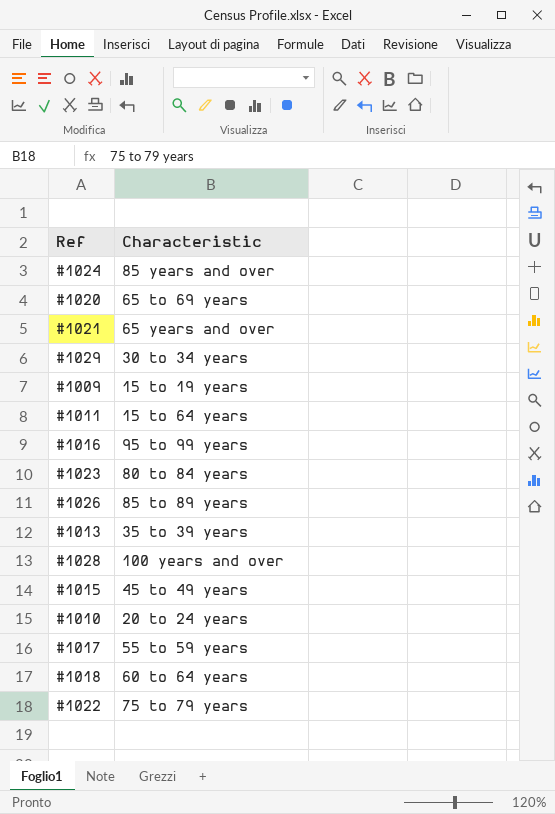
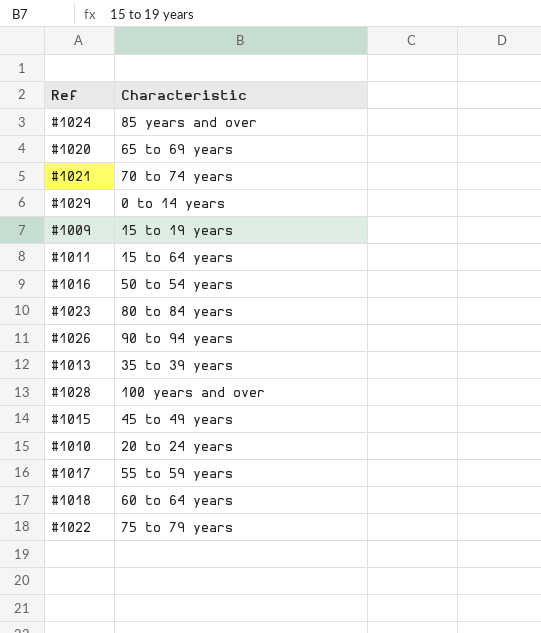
#1021 | Characteristic: 65 years and over -> 70 to 74 years
#1029 | Characteristic: 30 to 34 years -> 0 to 14 years
#1016 | Characteristic: 95 to 99 years -> 50 to 54 years
#1026 | Characteristic: 85 to 89 years -> 90 to 94 years

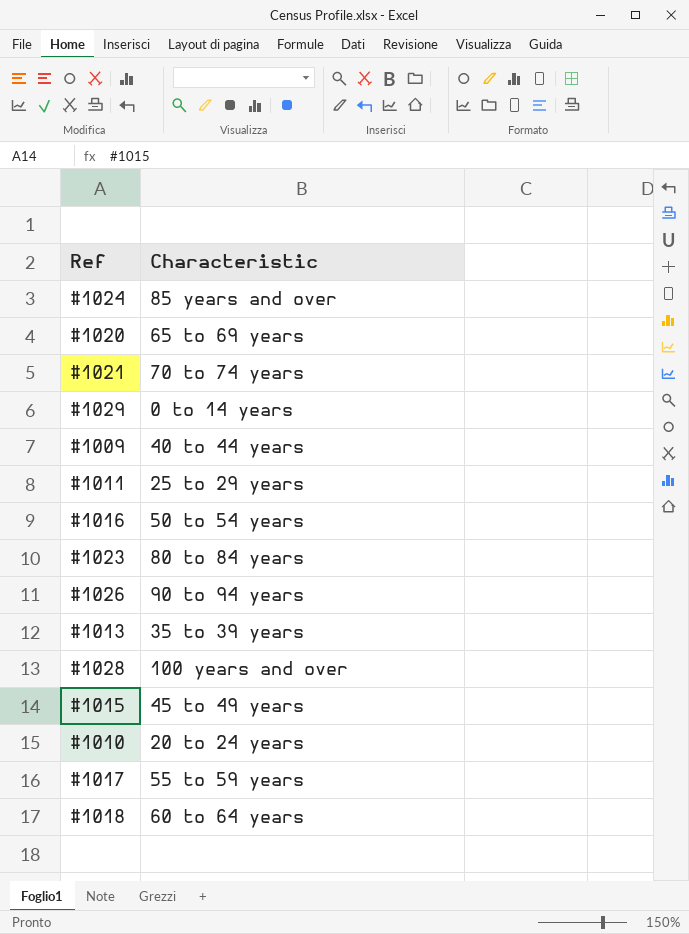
row #1022: 75 to 79 years -> none
#1009 | Characteristic: 15 to 19 years -> 40 to 44 years
#1011 | Characteristic: 15 to 64 years -> 25 to 29 years

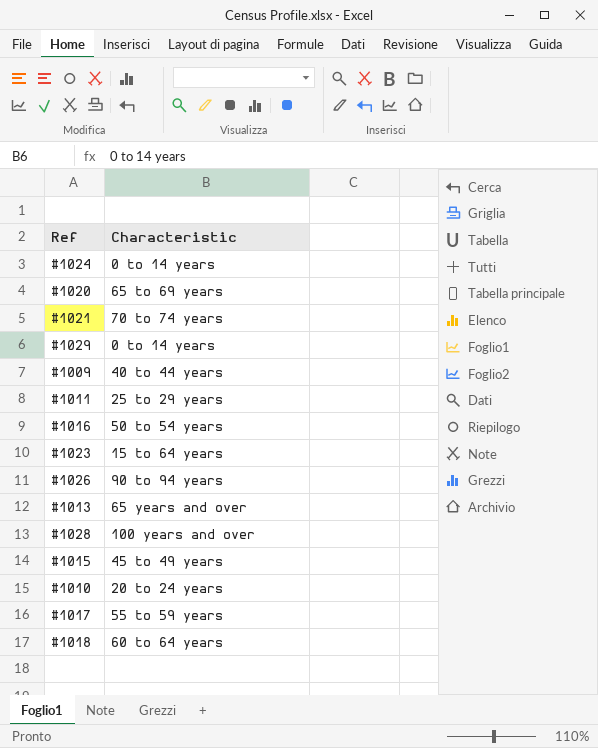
#1024 | Characteristic: 85 years and over -> 0 to 14 years
#1023 | Characteristic: 80 to 84 years -> 15 to 64 years
#1013 | Characteristic: 35 to 39 years -> 65 years and over

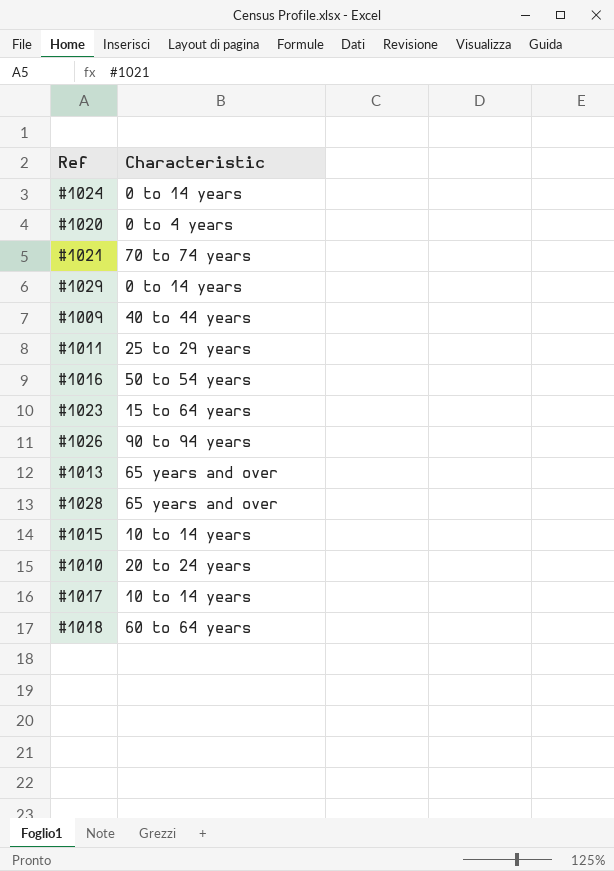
#1020 | Characteristic: 65 to 69 years -> 0 to 4 years
#1028 | Characteristic: 100 years and over -> 65 years and over
#1015 | Characteristic: 45 to 49 years -> 10 to 14 years
#1017 | Characteristic: 55 to 59 years -> 10 to 14 years

